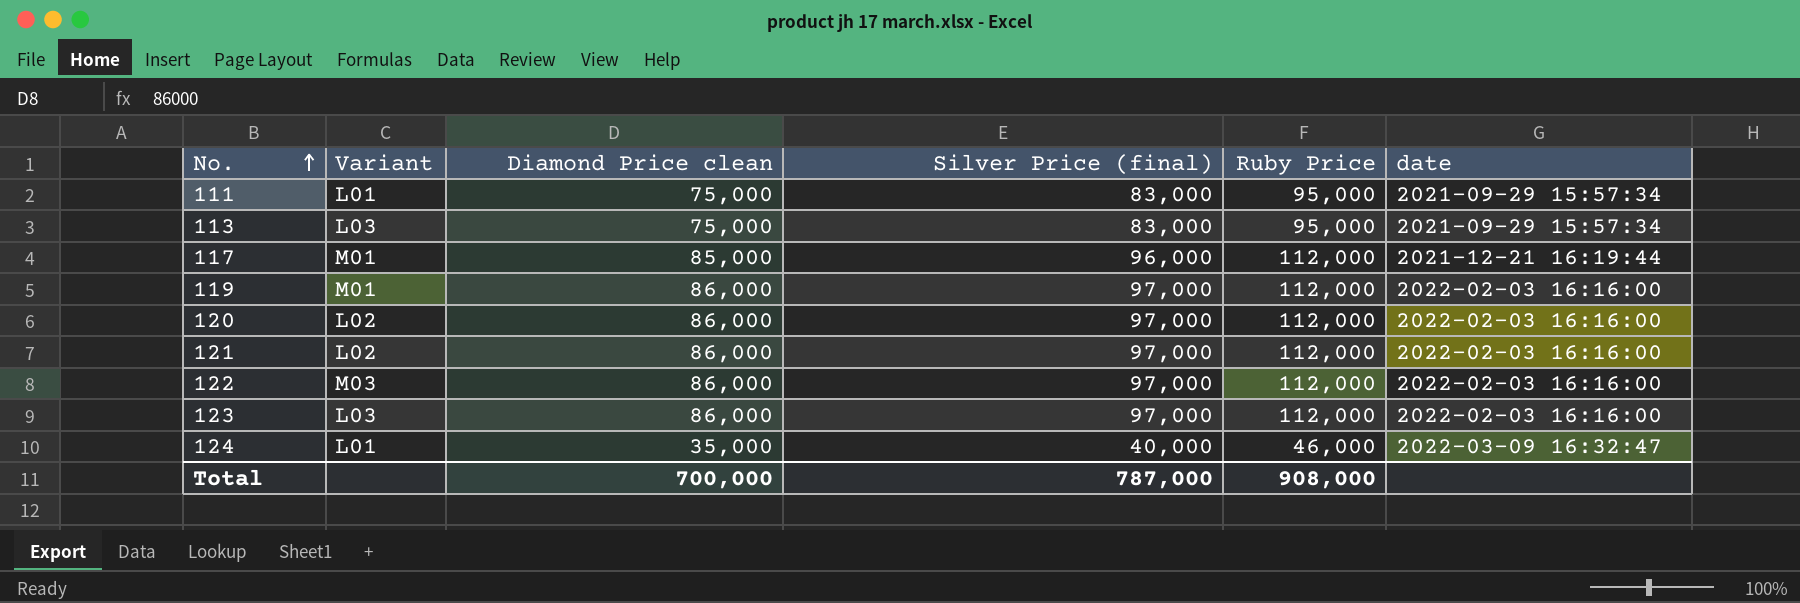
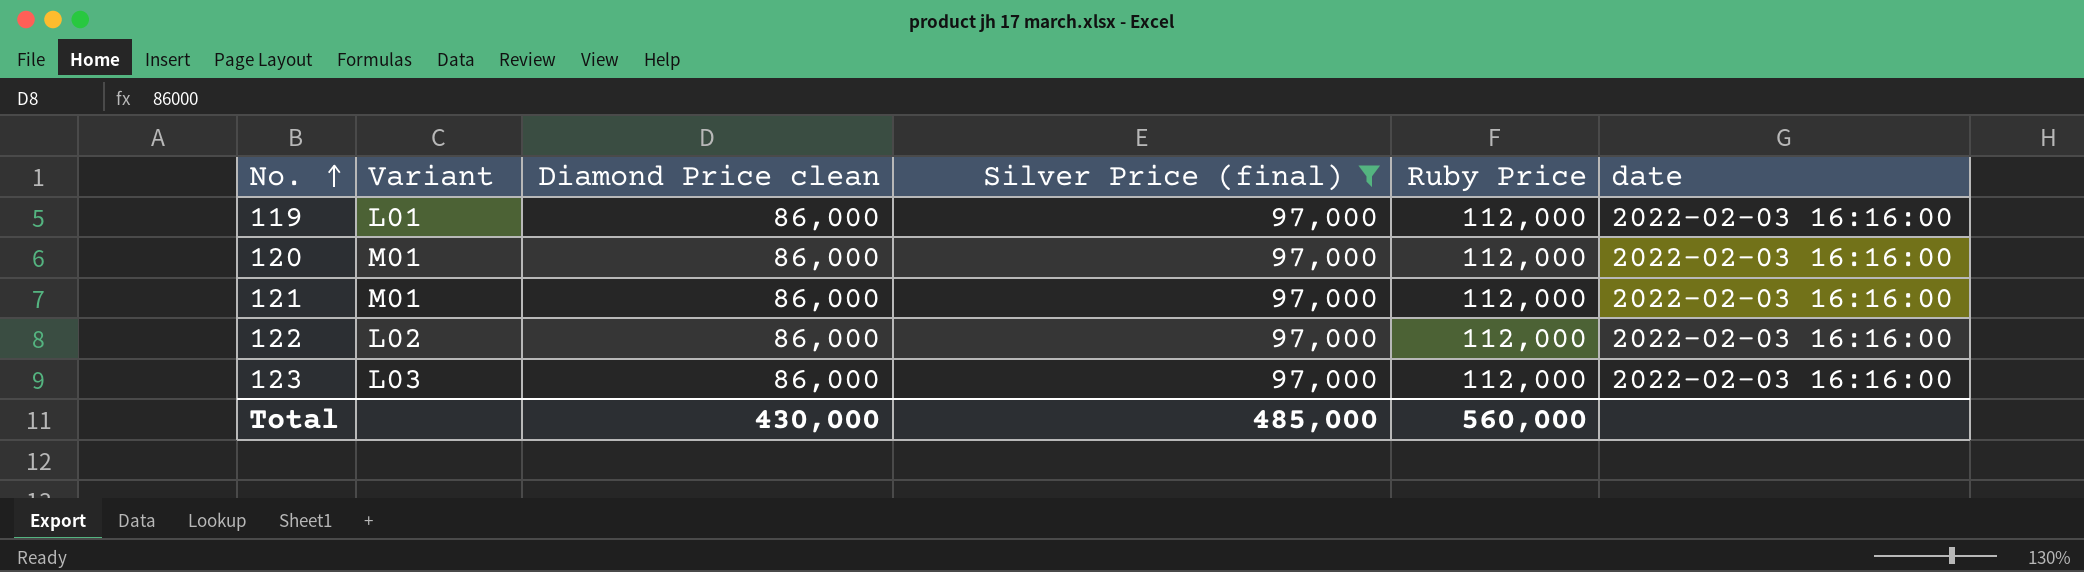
filter: none -> Silver Price (final) = 97,000
119 | Variant: M01 -> L01
120 | Variant: L02 -> M01
121 | Variant: L02 -> M01
122 | Variant: M03 -> L02
Total | Diamond Price clean: 700,000 -> 430,000
Total | Silver Price (final): 787,000 -> 485,000
Total | Ruby Price: 908,000 -> 560,000

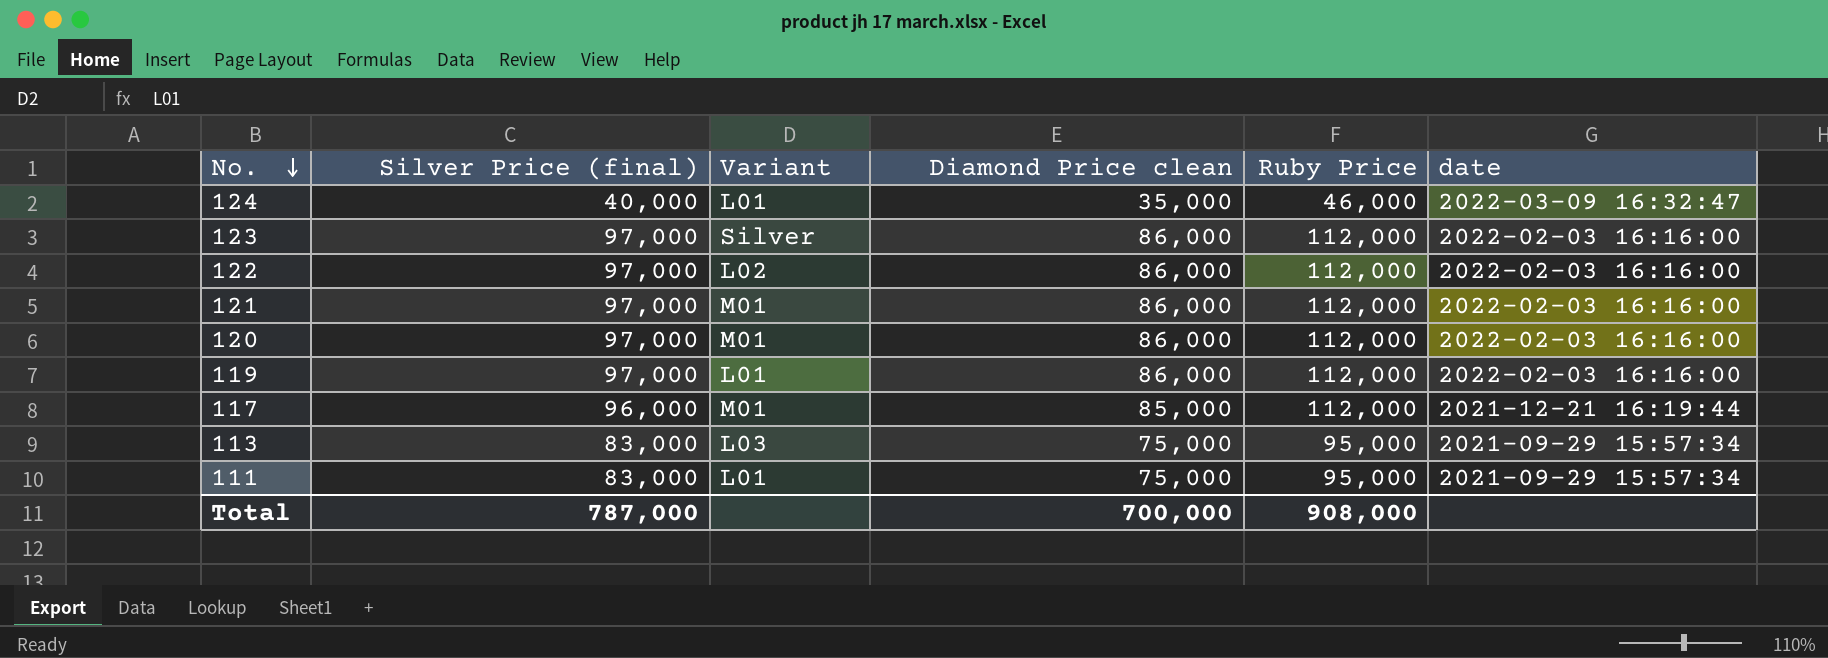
filter: Silver Price (final) = 97,000 -> none
row order: No. ascending -> No. descending
column Silver Price (final) | position: 4 -> 2
123 | Variant: L03 -> Silver
Total | Silver Price (final): 485,000 -> 787,000
Total | Diamond Price clean: 430,000 -> 700,000
Total | Ruby Price: 560,000 -> 908,000

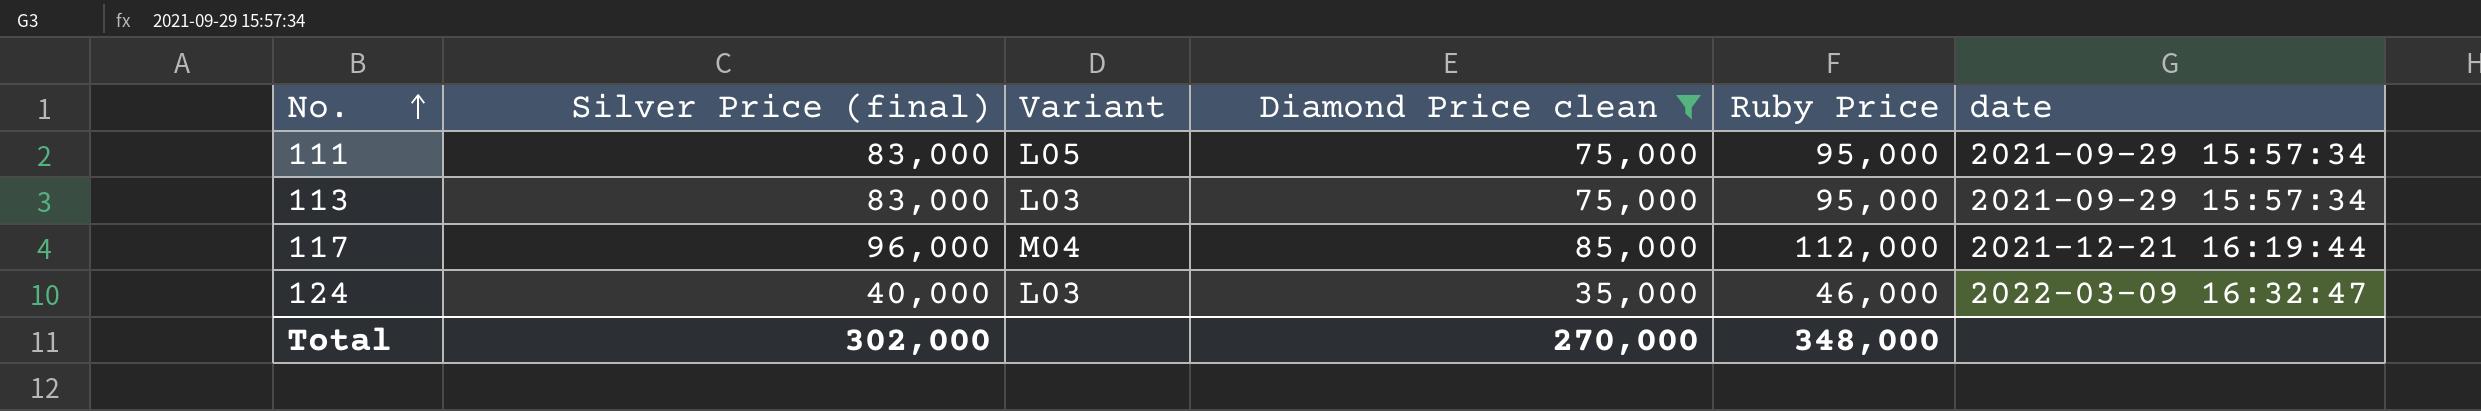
filter: none -> Diamond Price clean != 86,000
row order: No. descending -> No. ascending
111 | Variant: L01 -> L05
117 | Variant: M01 -> M04
124 | Variant: L01 -> L03
Total | Silver Price (final): 787,000 -> 302,000
Total | Diamond Price clean: 700,000 -> 270,000
Total | Ruby Price: 908,000 -> 348,000

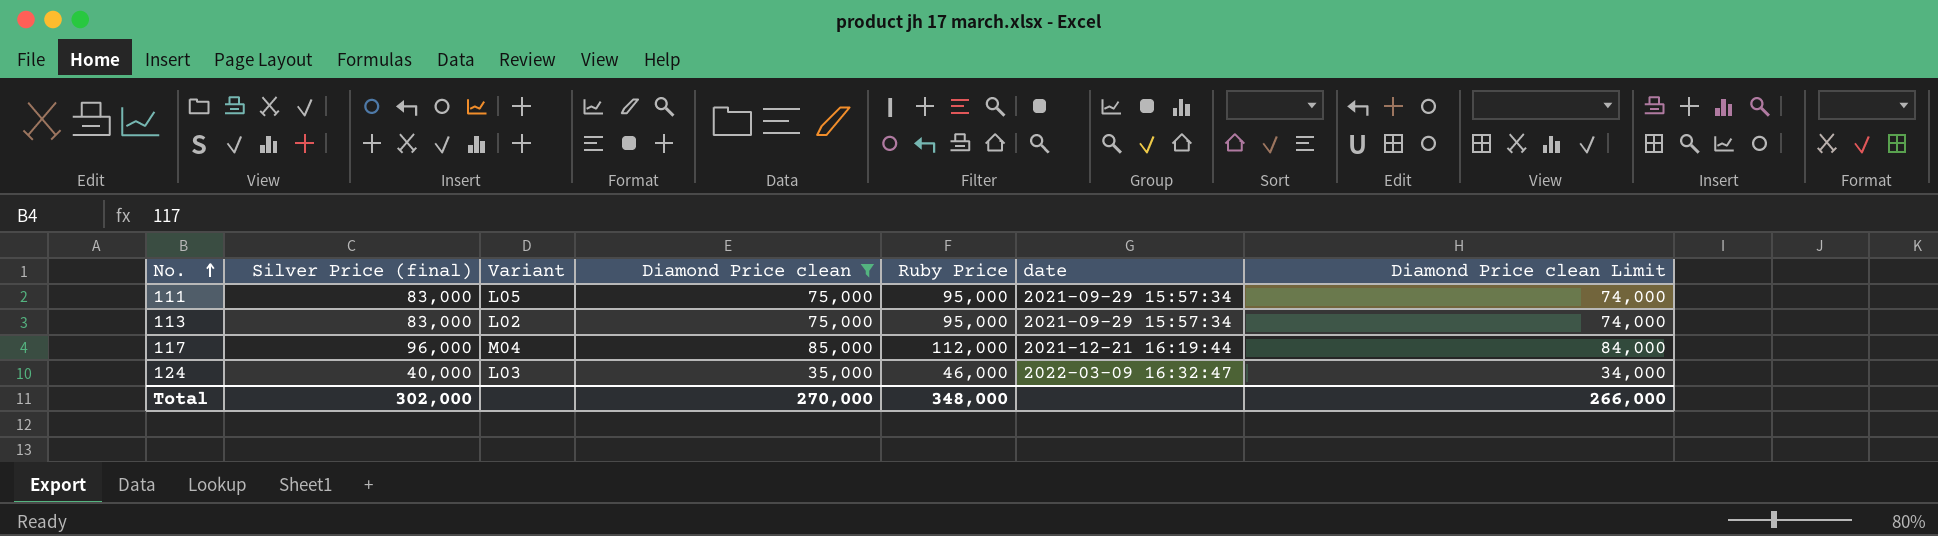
column Diamond Price clean Limit | formula: none -> [Diamond Price clean] - 1000
113 | Variant: L03 -> L02

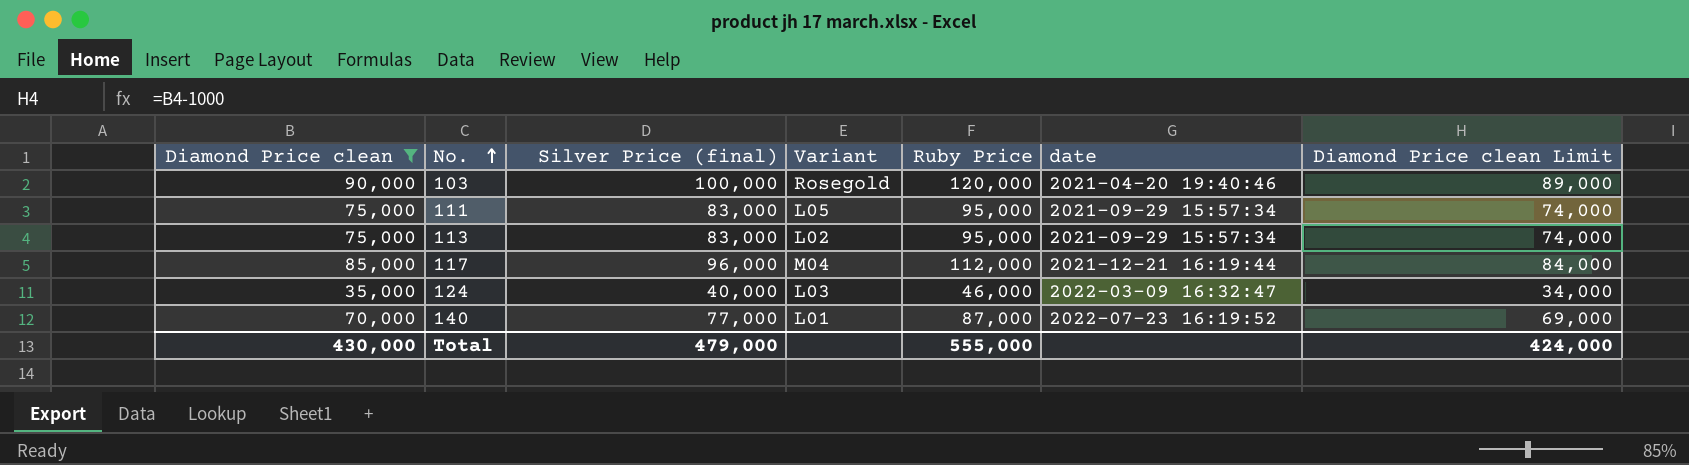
column Diamond Price clean | position: 4 -> 1
row 103: none -> 90,000 | 100,000 | Rosegold | 120,000 | 2021-04-20 19:40:46 | 89,000
row 140: none -> 70,000 | 77,000 | L01 | 87,000 | 2022-07-23 16:19:52 | 69,000
Total | Diamond Price clean: 270,000 -> 430,000
Total | Silver Price (final): 302,000 -> 479,000
Total | Ruby Price: 348,000 -> 555,000
Total | Diamond Price clean Limit: 266,000 -> 424,000

